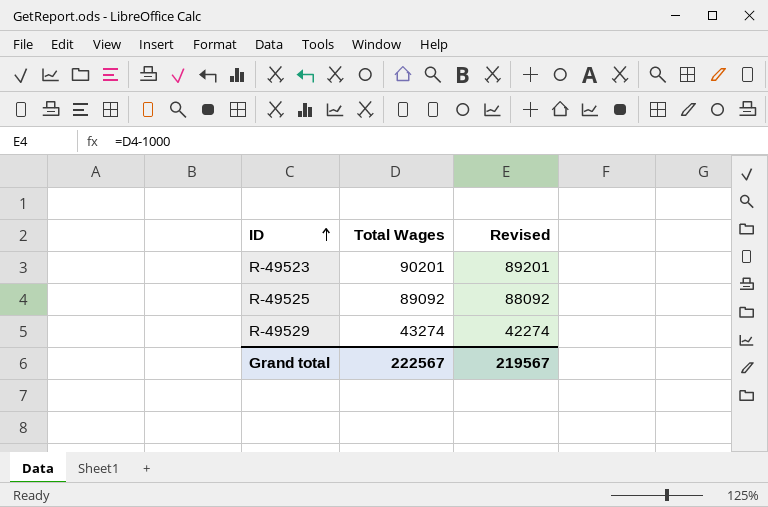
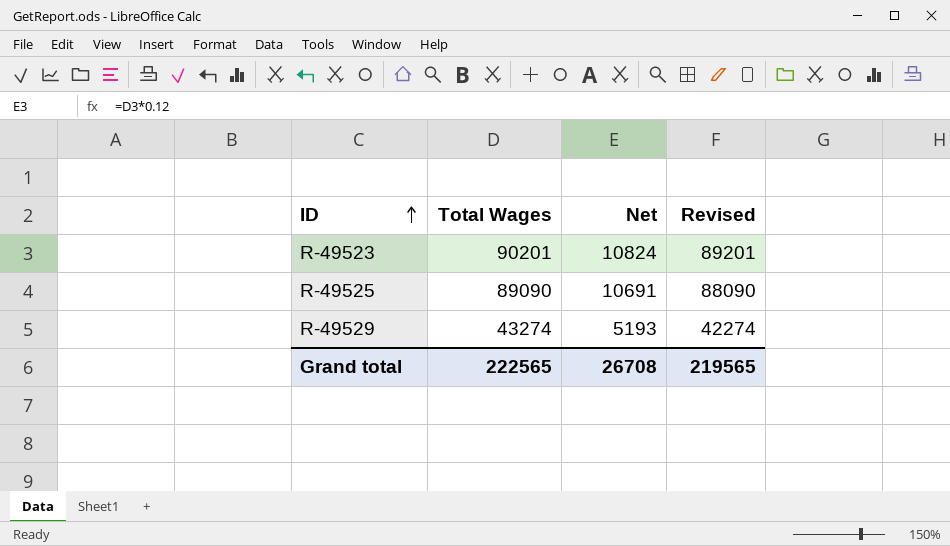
column Net | formula: none -> [Total Wages] * 0.12
R-49525 | Total Wages: 89092 -> 89090
R-49525 | Revised: 88092 -> 88090
Grand total | Total Wages: 222567 -> 222565
Grand total | Revised: 219567 -> 219565

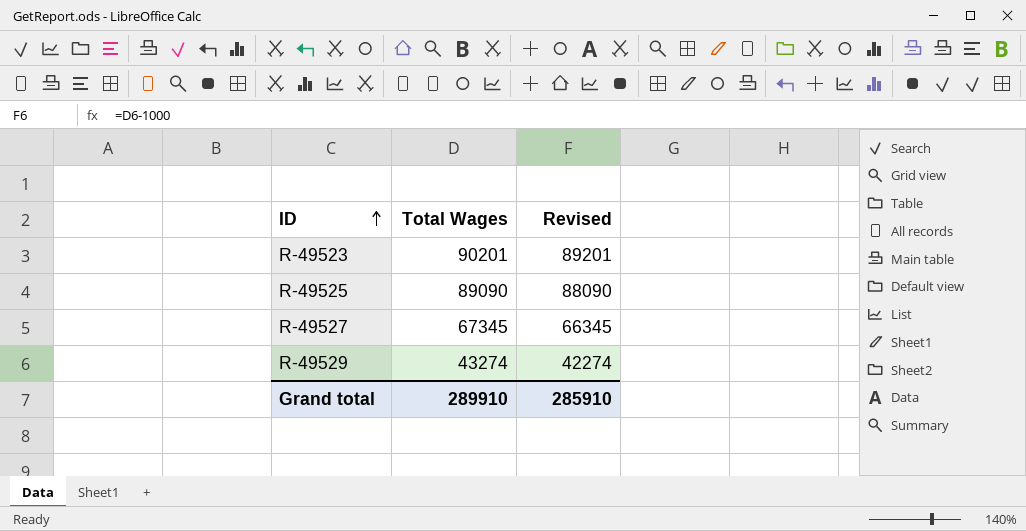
column Net | formula: [Total Wages] * 0.12 -> none
row R-49527: none -> 67345 | 66345
Grand total | Total Wages: 222565 -> 289910
Grand total | Revised: 219565 -> 285910

